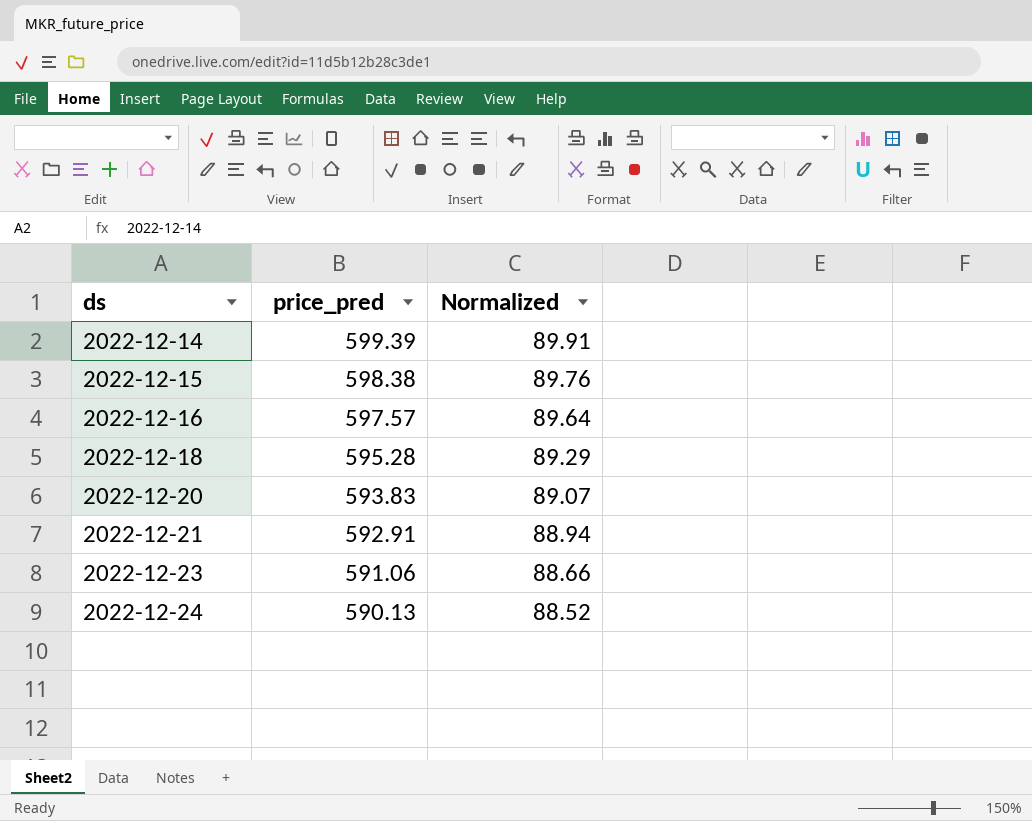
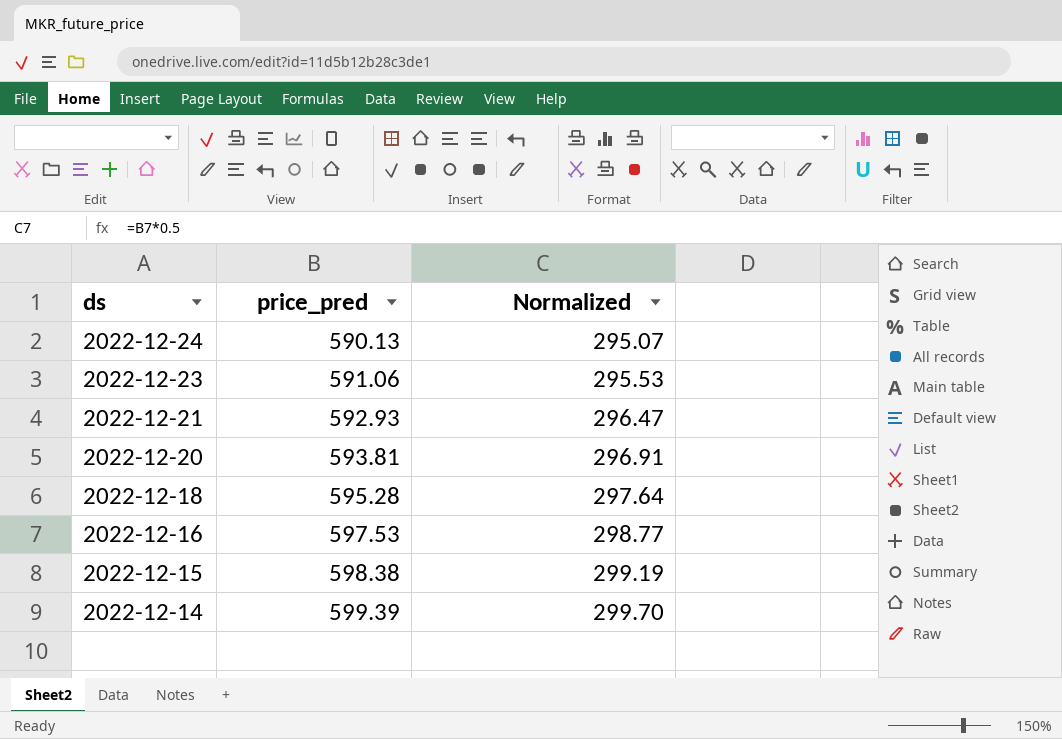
row order: ds ascending -> ds descending
column Normalized | formula: [price_pred] * 0.15 -> [price_pred] * 0.5
2022-12-21 | price_pred: 592.91 -> 592.93
2022-12-20 | price_pred: 593.83 -> 593.81
2022-12-16 | price_pred: 597.57 -> 597.53

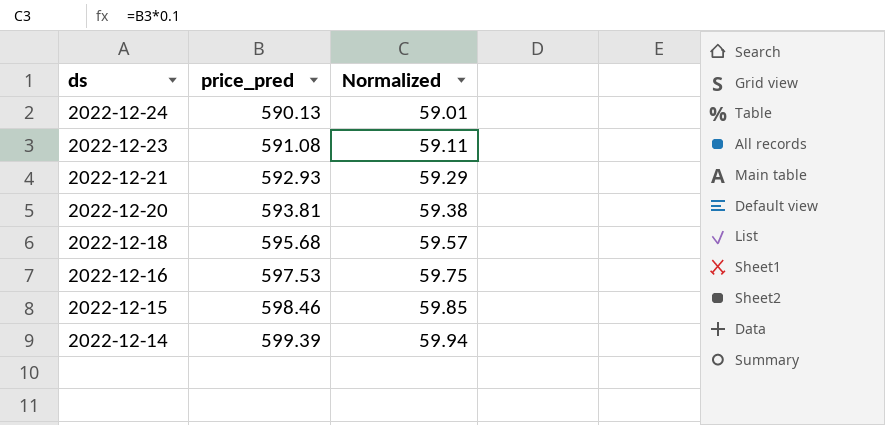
column Normalized | formula: [price_pred] * 0.5 -> [price_pred] * 0.1
2022-12-23 | price_pred: 591.06 -> 591.08
2022-12-18 | price_pred: 595.28 -> 595.68
2022-12-15 | price_pred: 598.38 -> 598.46

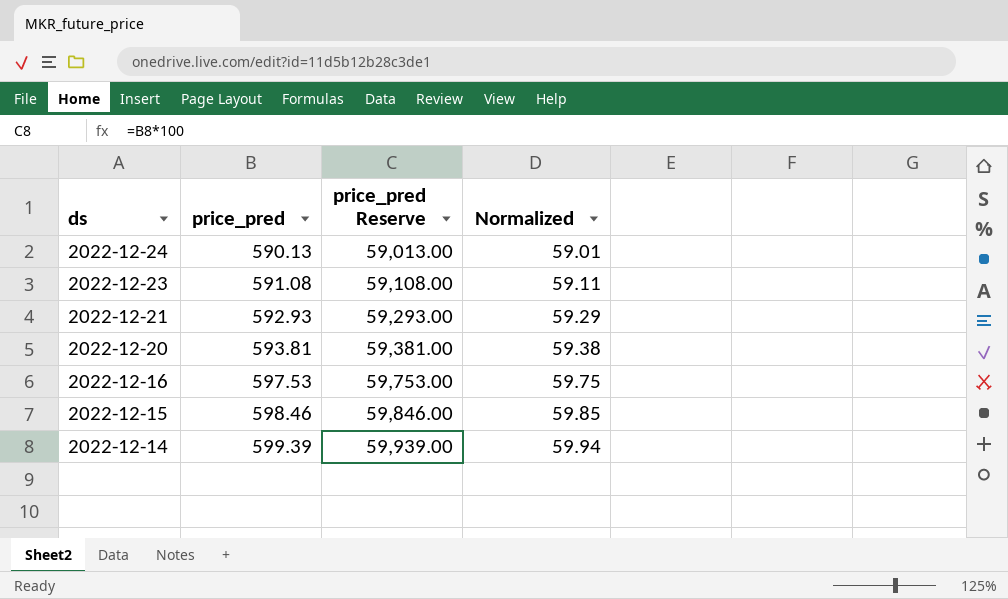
column price_pred Reserve | formula: none -> [price_pred] * 100
row 2022-12-18: 595.68 | 59.57 -> none

